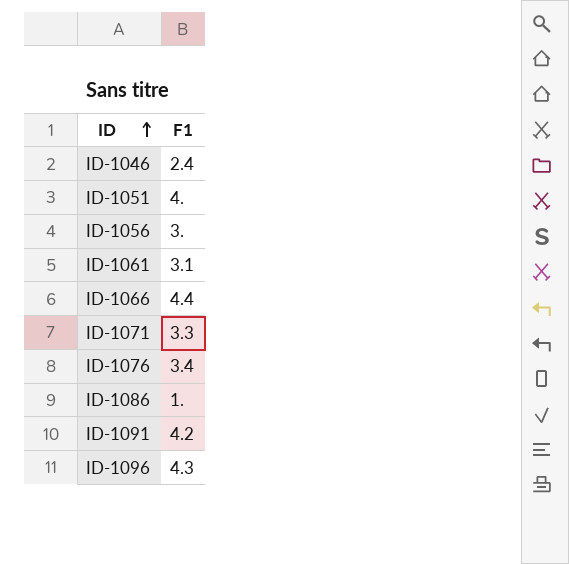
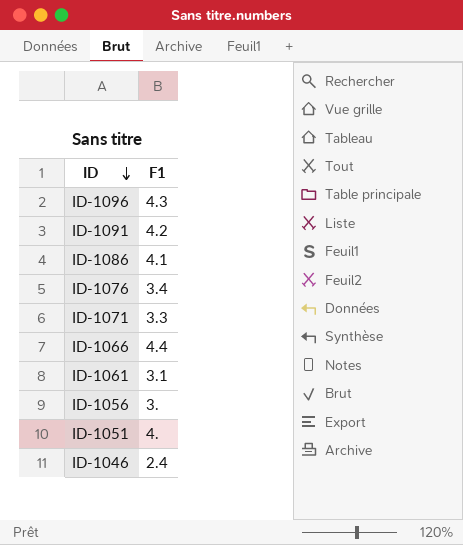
row order: ID ascending -> ID descending
ID-1086 | F1: 1. -> 4.1

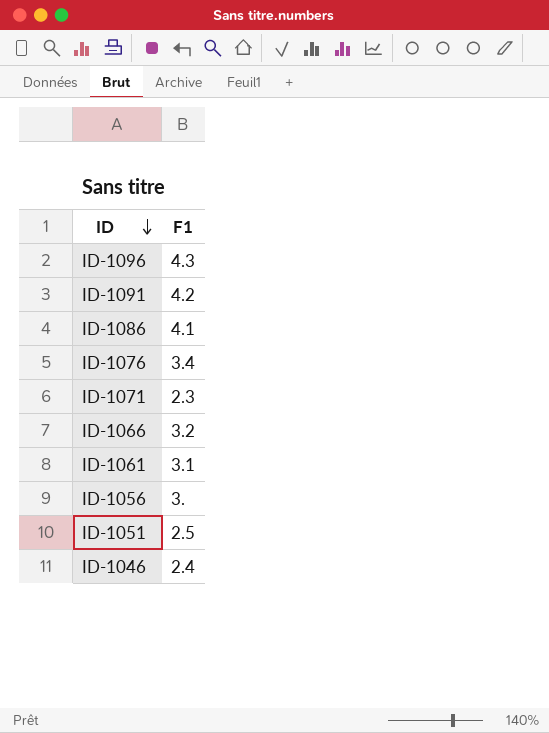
ID-1071 | F1: 3.3 -> 2.3
ID-1066 | F1: 4.4 -> 3.2
ID-1051 | F1: 4. -> 2.5

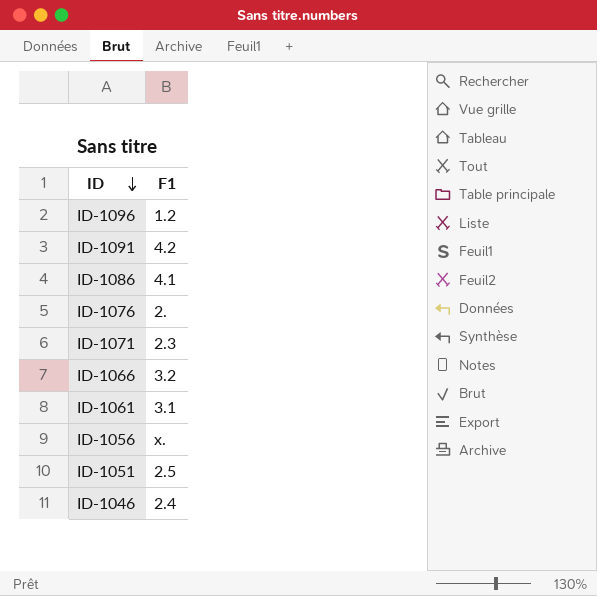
ID-1096 | F1: 4.3 -> 1.2
ID-1076 | F1: 3.4 -> 2.
ID-1056 | F1: 3. -> x.

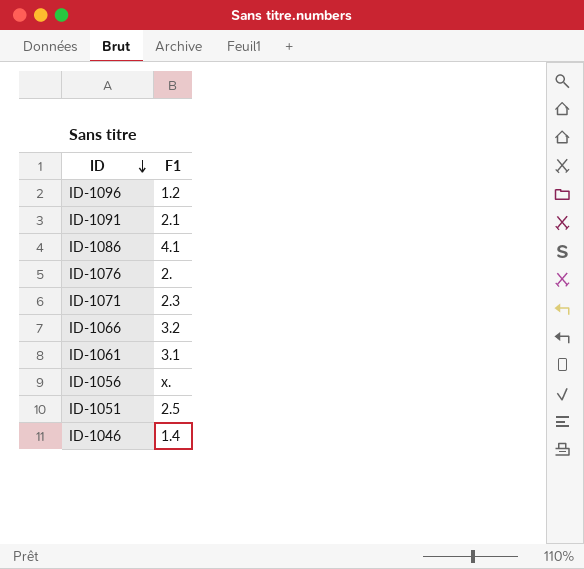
ID-1091 | F1: 4.2 -> 2.1
ID-1046 | F1: 2.4 -> 1.4

